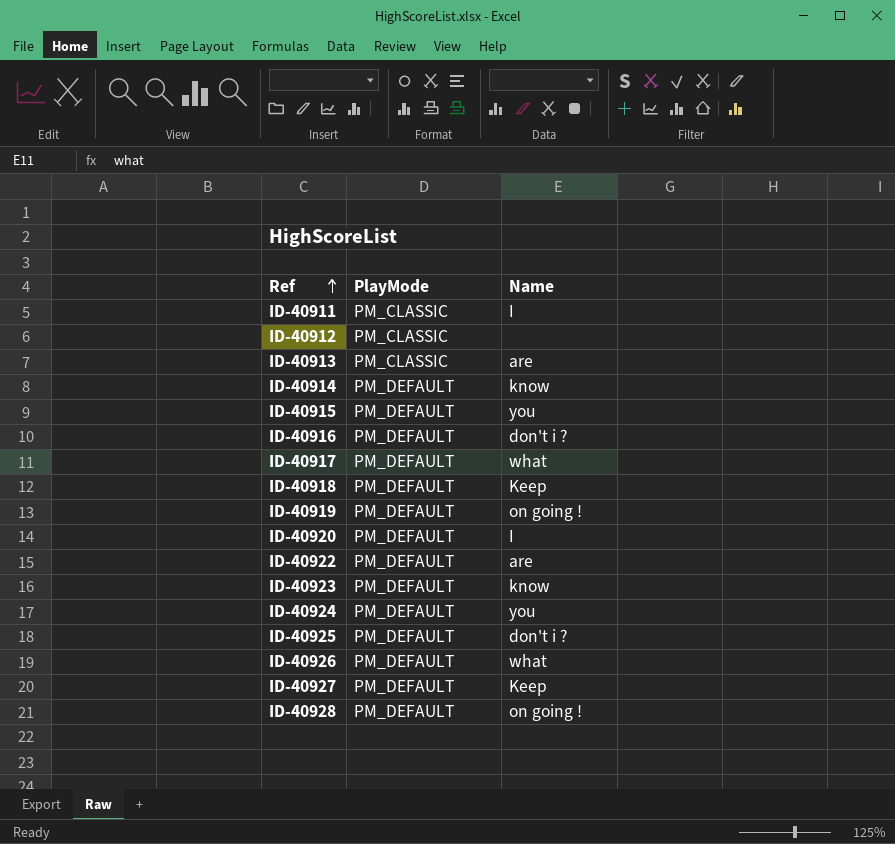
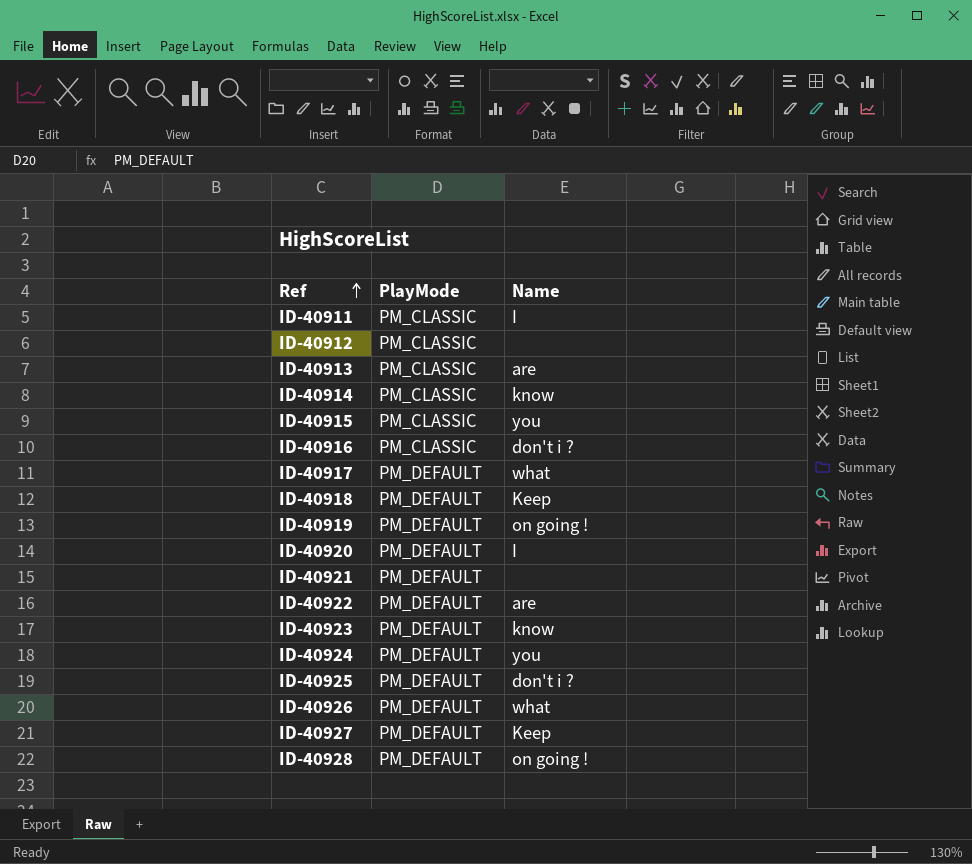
ID-40914 | PlayMode: PM_DEFAULT -> PM_CLASSIC
ID-40915 | PlayMode: PM_DEFAULT -> PM_CLASSIC
ID-40916 | PlayMode: PM_DEFAULT -> PM_CLASSIC
row ID-40921: none -> PM_DEFAULT | none

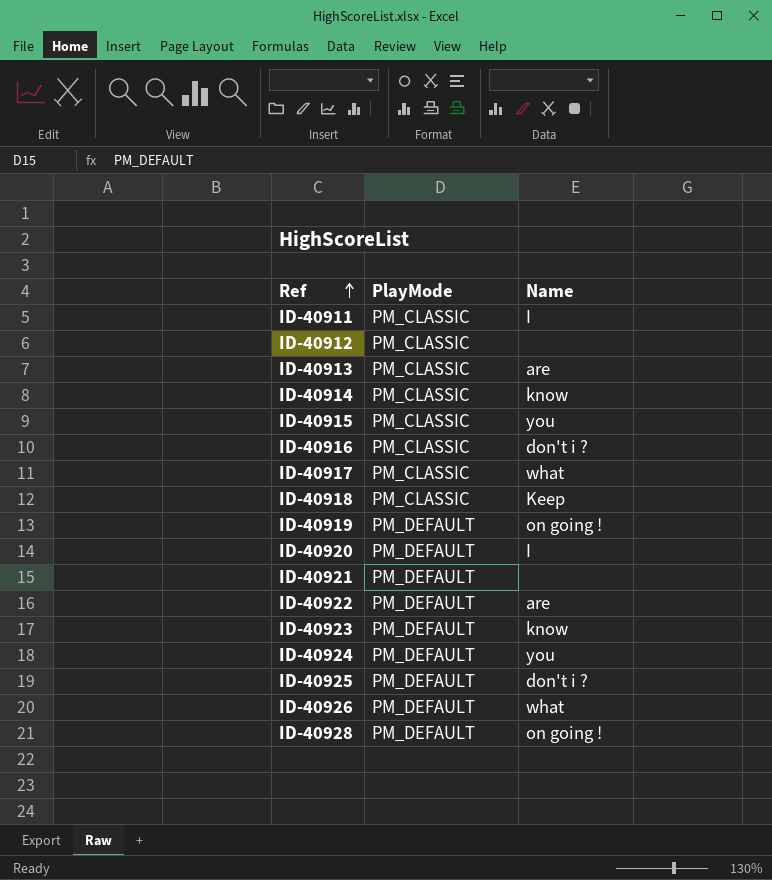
row ID-40927: PM_DEFAULT | Keep -> none
ID-40917 | PlayMode: PM_DEFAULT -> PM_CLASSIC
ID-40918 | PlayMode: PM_DEFAULT -> PM_CLASSIC

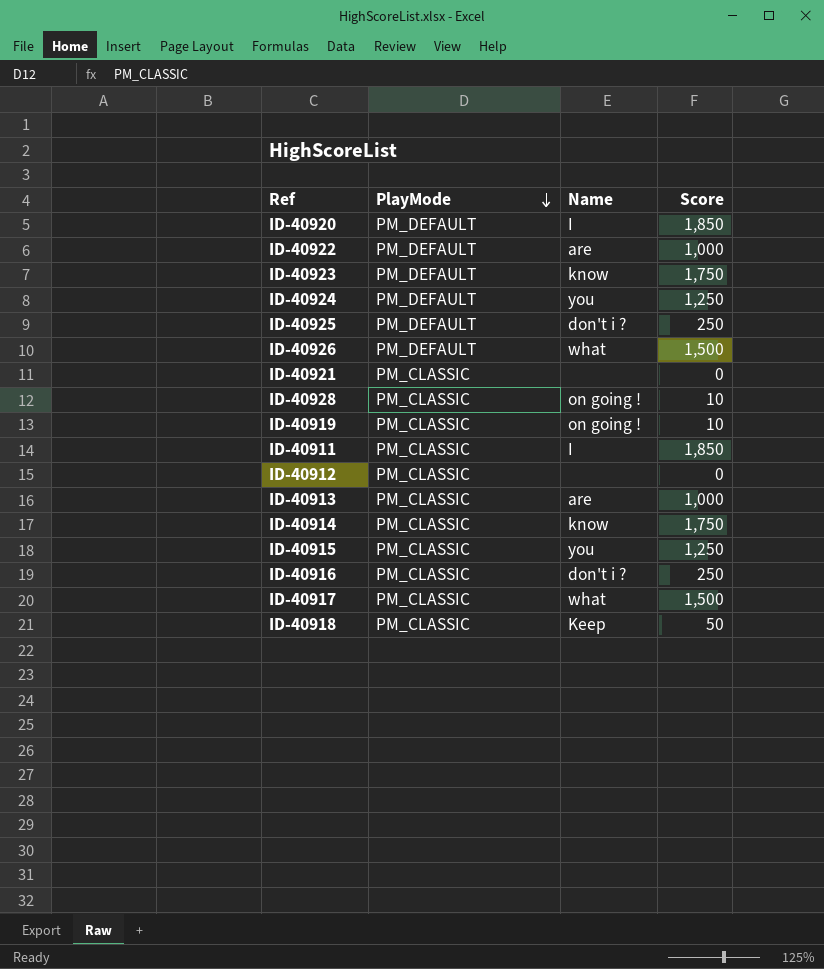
row order: Ref ascending -> PlayMode descending
column Score | position: none -> 4
ID-40921 | PlayMode: PM_DEFAULT -> PM_CLASSIC
ID-40928 | PlayMode: PM_DEFAULT -> PM_CLASSIC
ID-40919 | PlayMode: PM_DEFAULT -> PM_CLASSIC

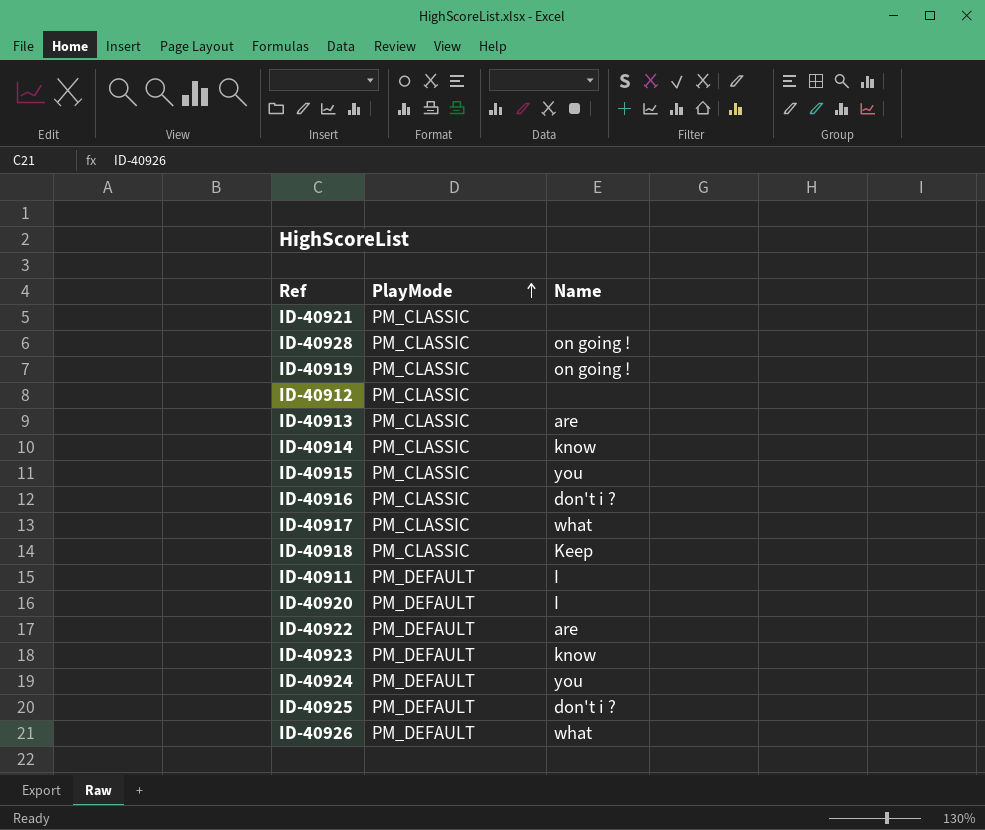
row order: PlayMode descending -> PlayMode ascending
column Score | position: 4 -> none
ID-40911 | PlayMode: PM_CLASSIC -> PM_DEFAULT

